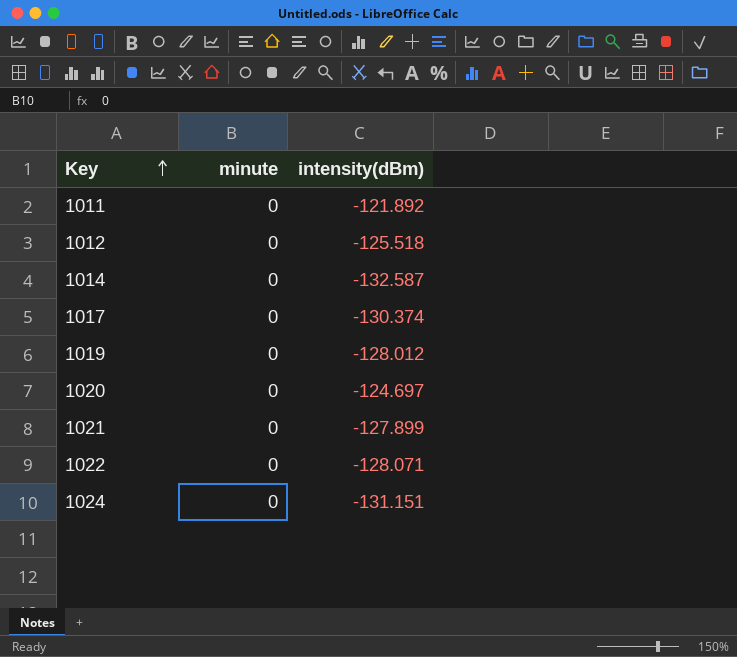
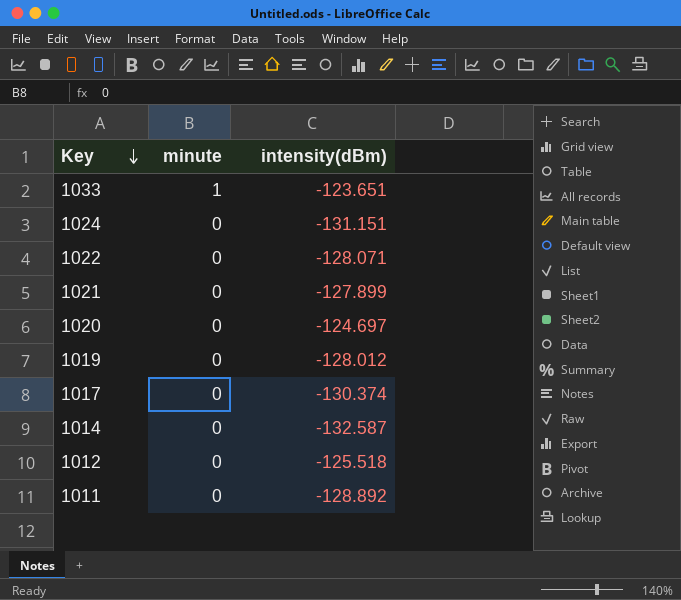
row order: Key ascending -> Key descending
row 1033: none -> 1 | -123.651
1011 | intensity(dBm): -121.892 -> -128.892

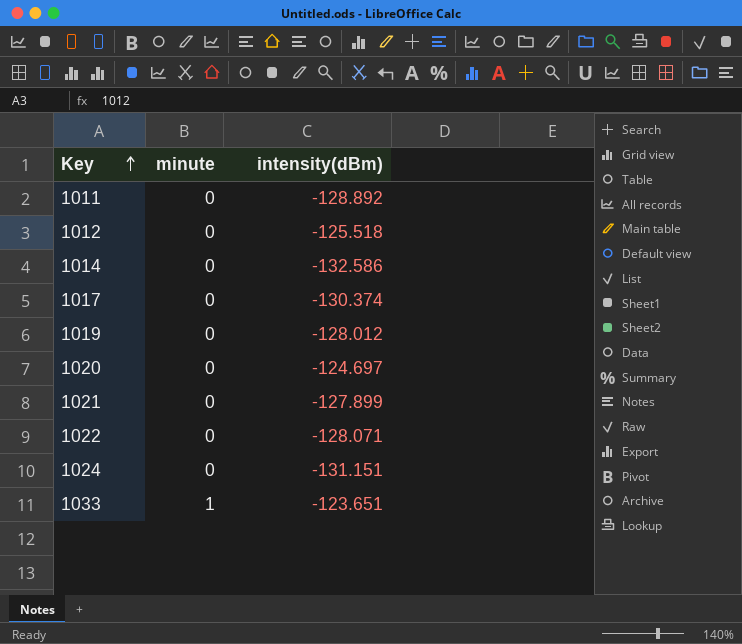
row order: Key descending -> Key ascending
1014 | intensity(dBm): -132.587 -> -132.586

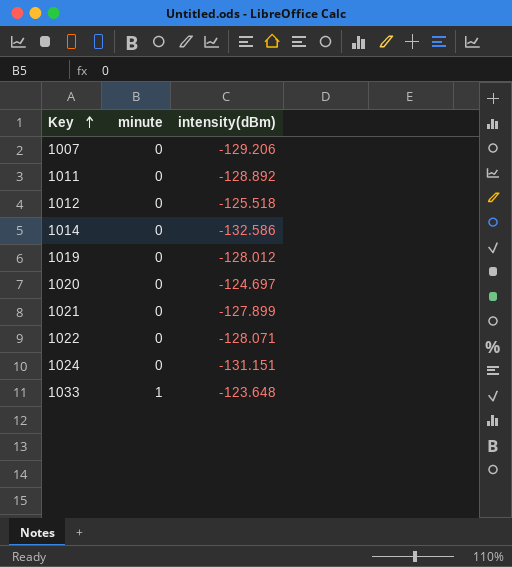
row 1017: 0 | -130.374 -> none
row 1007: none -> 0 | -129.206
1033 | intensity(dBm): -123.651 -> -123.648

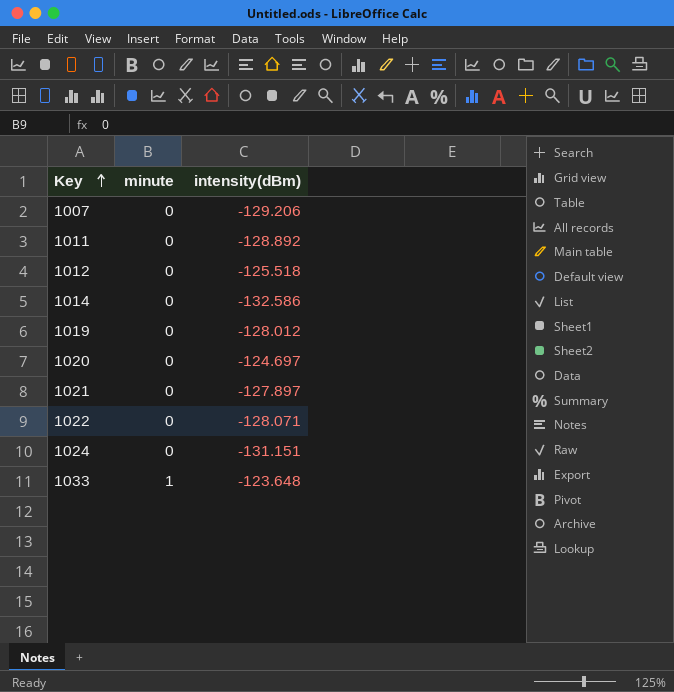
1021 | intensity(dBm): -127.899 -> -127.897

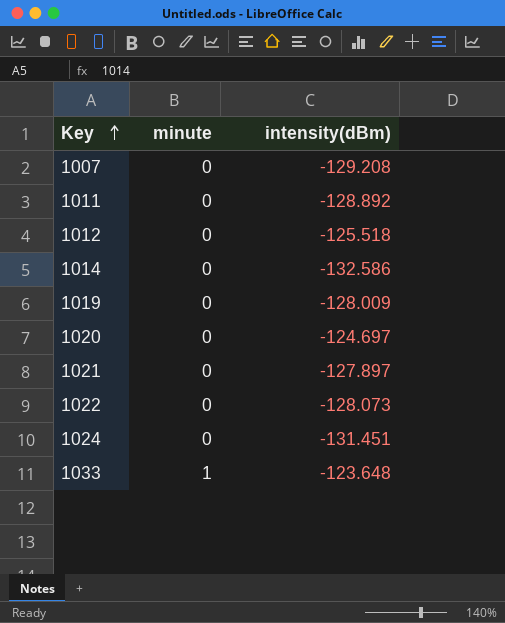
1007 | intensity(dBm): -129.206 -> -129.208
1019 | intensity(dBm): -128.012 -> -128.009
1022 | intensity(dBm): -128.071 -> -128.073
1024 | intensity(dBm): -131.151 -> -131.451

